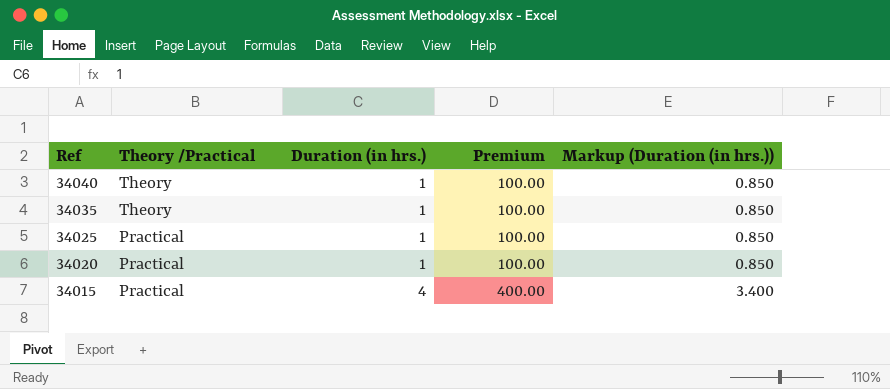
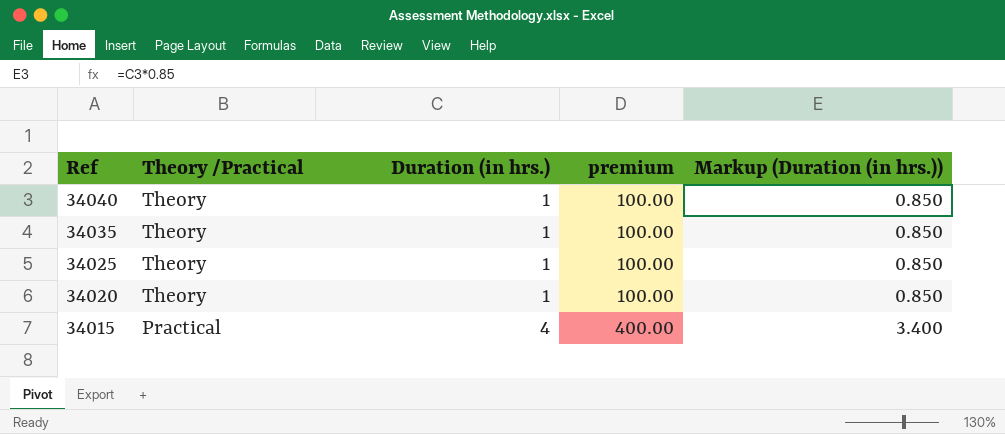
column name: Premium -> premium
34025 | Theory /Practical: Practical -> Theory
34020 | Theory /Practical: Practical -> Theory

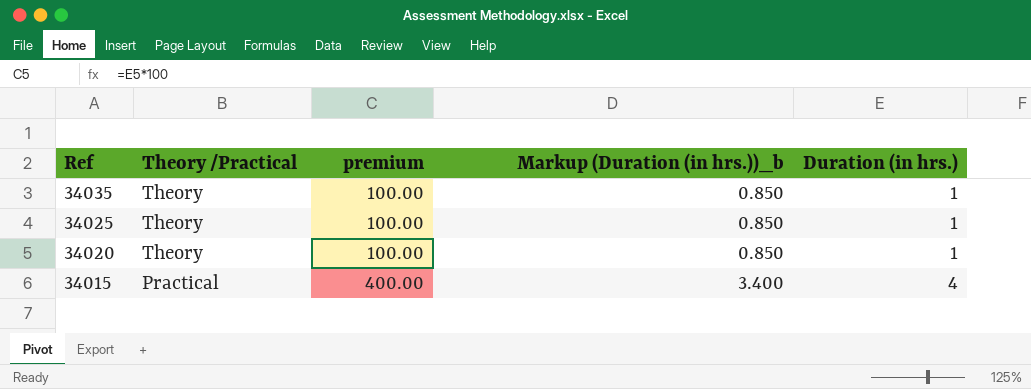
column name: Markup (Duration (in hrs.)) -> Markup (Duration (in hrs.))_b
column Duration (in hrs.) | position: 3 -> 5
row 34040: Theory | 1 | 100.00 | 0.850 -> none

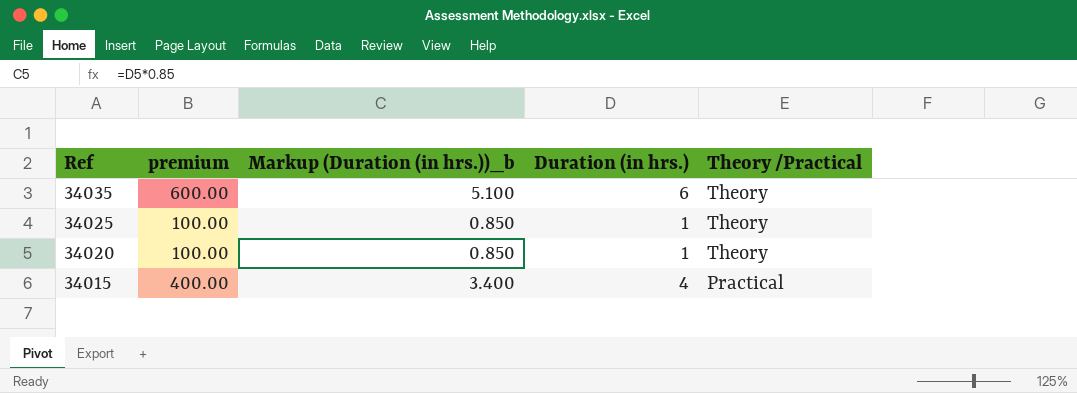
column Theory /Practical | position: 2 -> 5
34035 | premium: 100.00 -> 600.00
34035 | Markup (Duration (in hrs.))_b: 0.850 -> 5.100
34035 | Duration (in hrs.): 1 -> 6

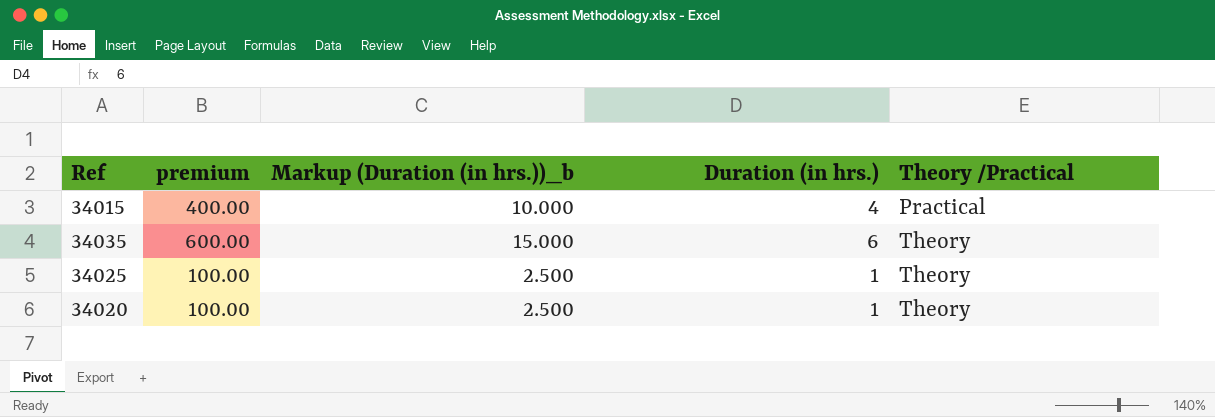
row order: Ref descending -> Theory /Practical ascending
column Markup (Duration (in hrs.))_b | formula: [Duration (in hrs.)] * 0.85 -> [Duration (in hrs.)] * 2.5

